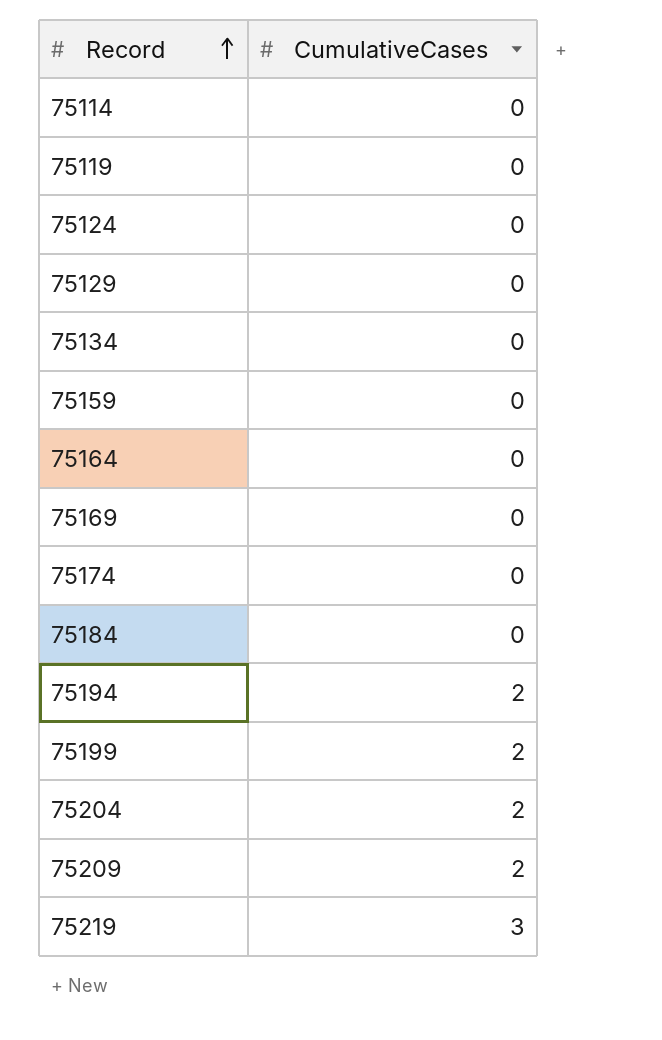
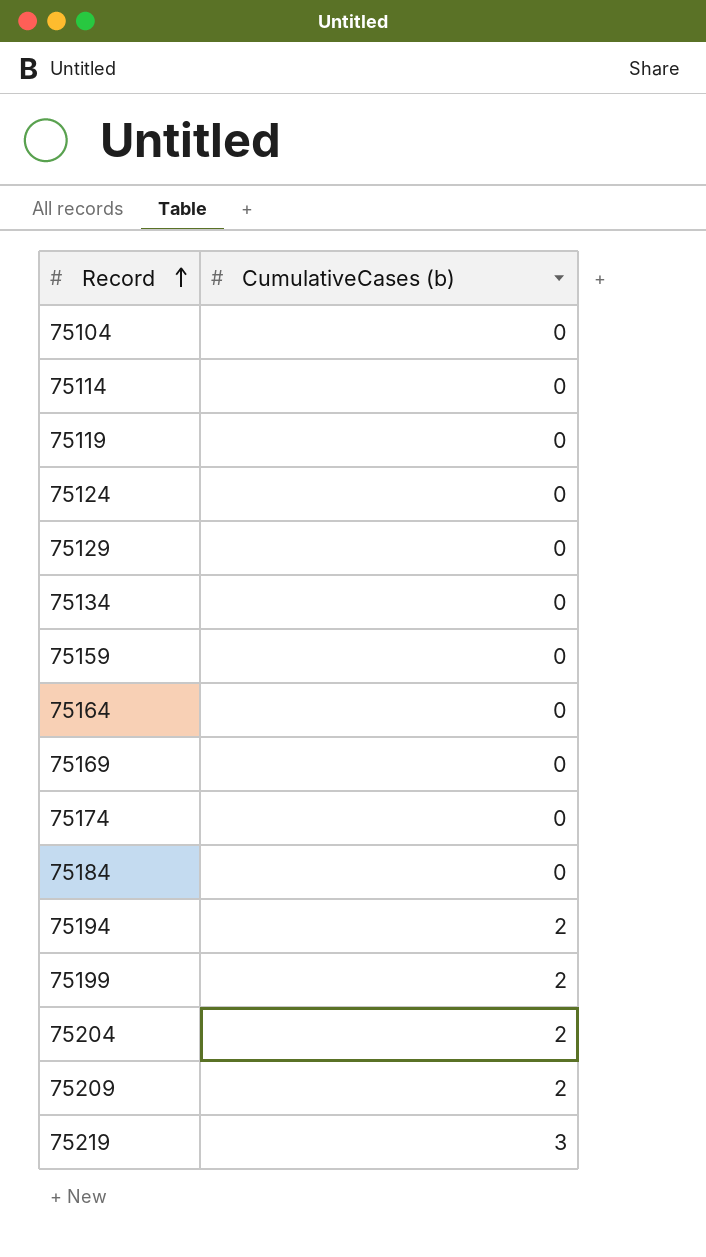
column name: CumulativeCases -> CumulativeCases (b)
row 75104: none -> 0

